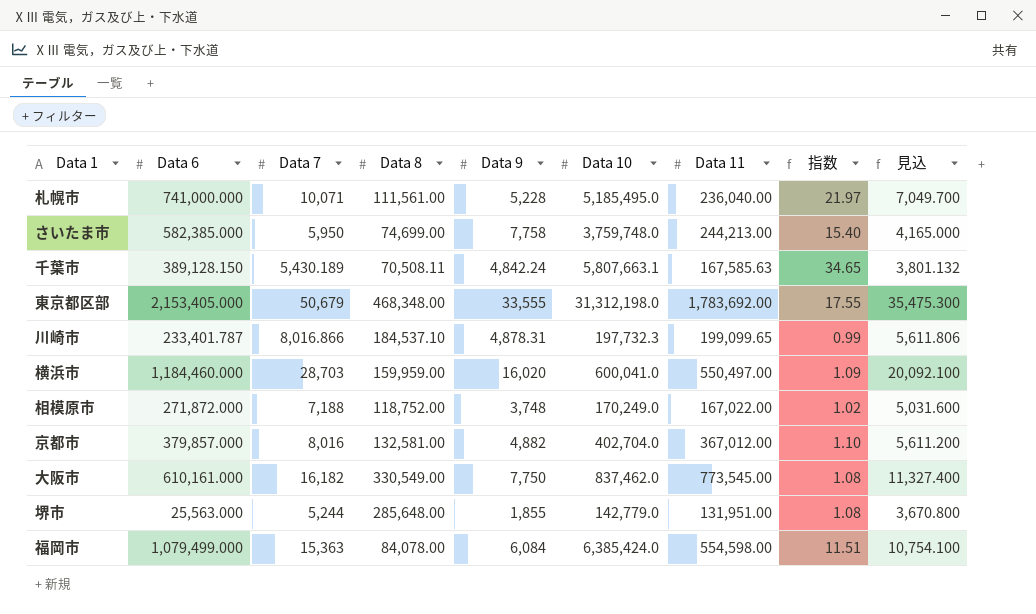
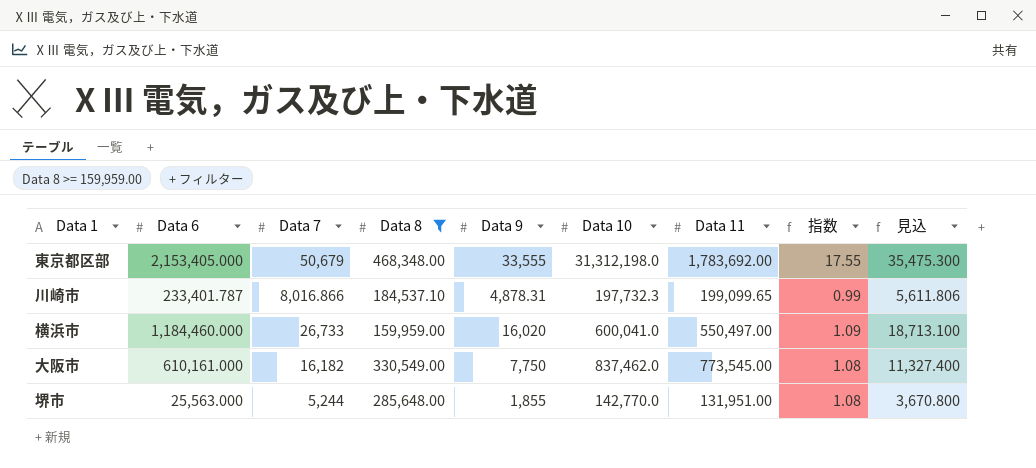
filter: none -> Data 8 >= 159,959.00
横浜市 | Data 7: 28,703 -> 26,733
横浜市 | 見込: 20,092.100 -> 18,713.100
堺市 | Data 10: 142,779.0 -> 142,770.0

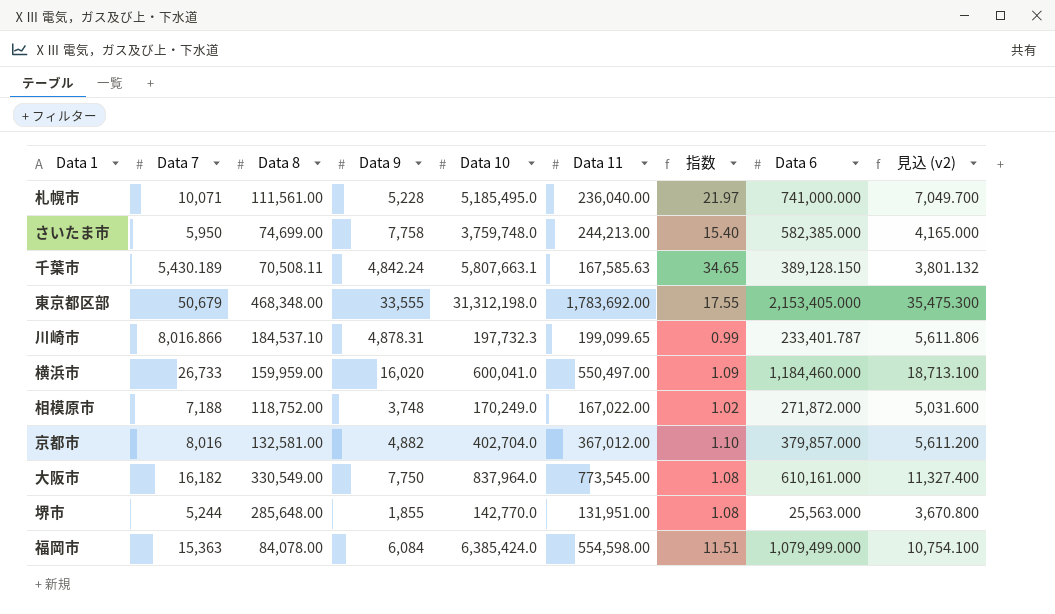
filter: Data 8 >= 159,959.00 -> none
column Data 6 | position: 2 -> 8
column name: 見込 -> 見込 (v2)
大阪市 | Data 10: 837,462.0 -> 837,964.0

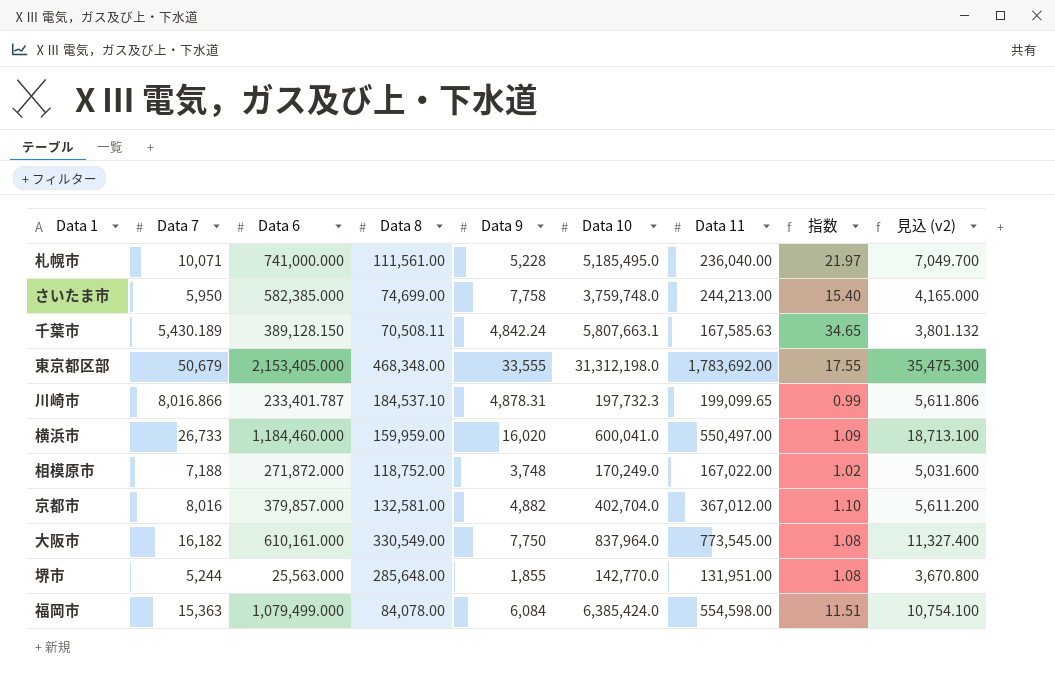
column Data 6 | position: 8 -> 3

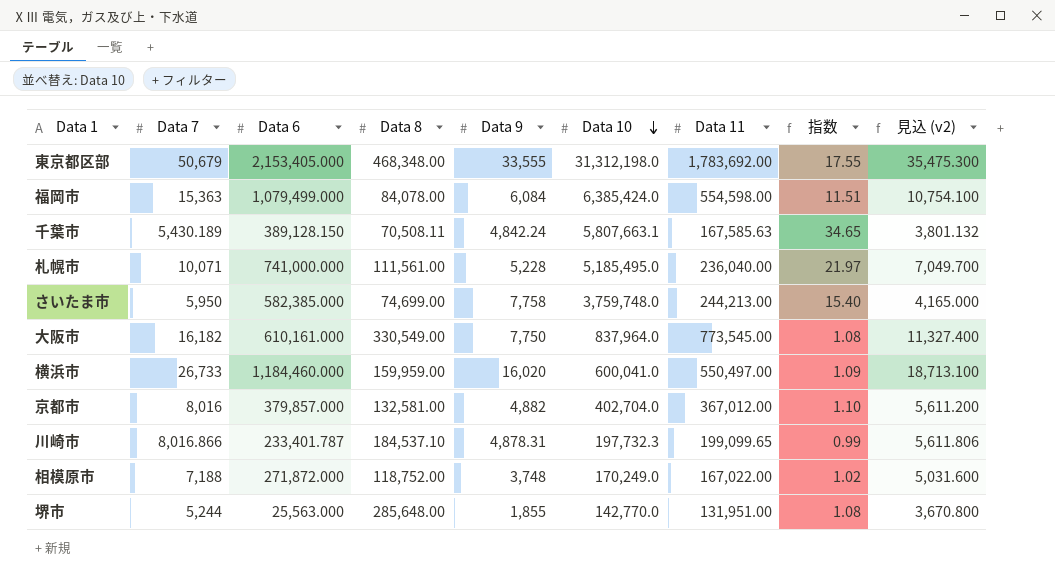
row order: none -> Data 10 descending

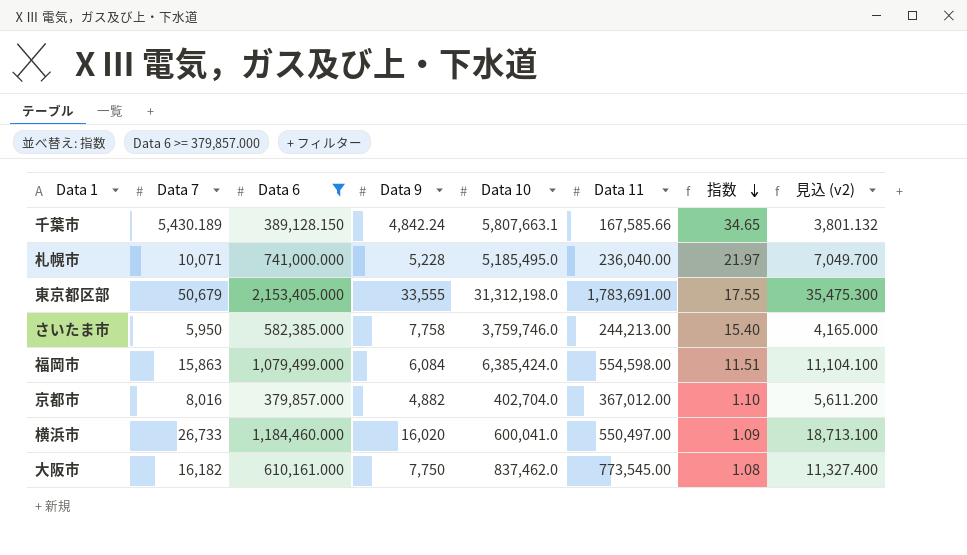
filter: none -> Data 6 >= 379,857.000
row order: Data 10 descending -> 指数 descending
column Data 8 | position: 4 -> none
千葉市 | Data 11: 167,585.63 -> 167,585.66
東京都区部 | Data 11: 1,783,692.00 -> 1,783,691.00
さいたま市 | Data 10: 3,759,748.0 -> 3,759,746.0
福岡市 | Data 7: 15,363 -> 15,863
福岡市 | 見込 (v2): 10,754.100 -> 11,104.100
大阪市 | Data 10: 837,964.0 -> 837,462.0

